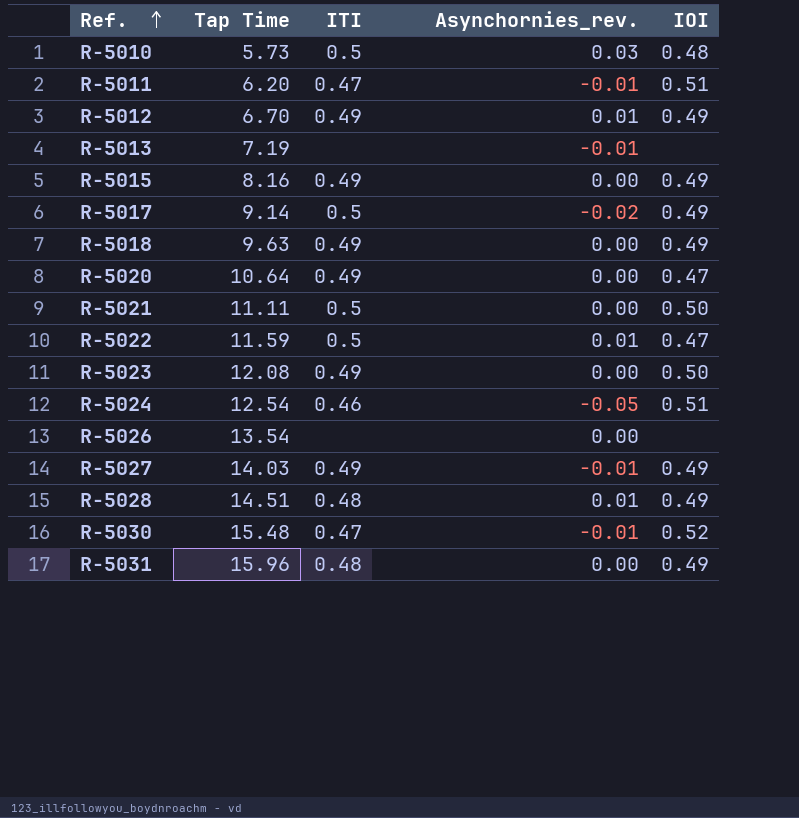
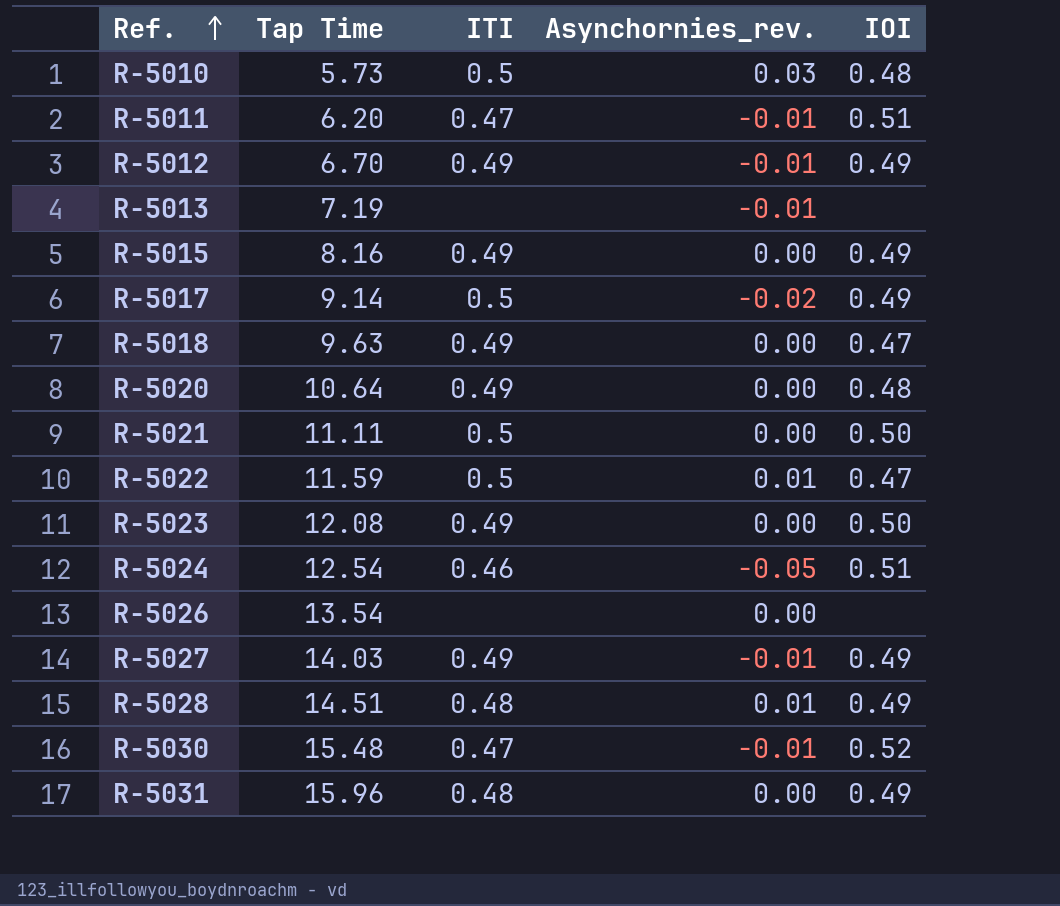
R-5012 | Asynchornies_rev.: 0.01 -> -0.01
R-5018 | IOI: 0.49 -> 0.47
R-5020 | IOI: 0.47 -> 0.48

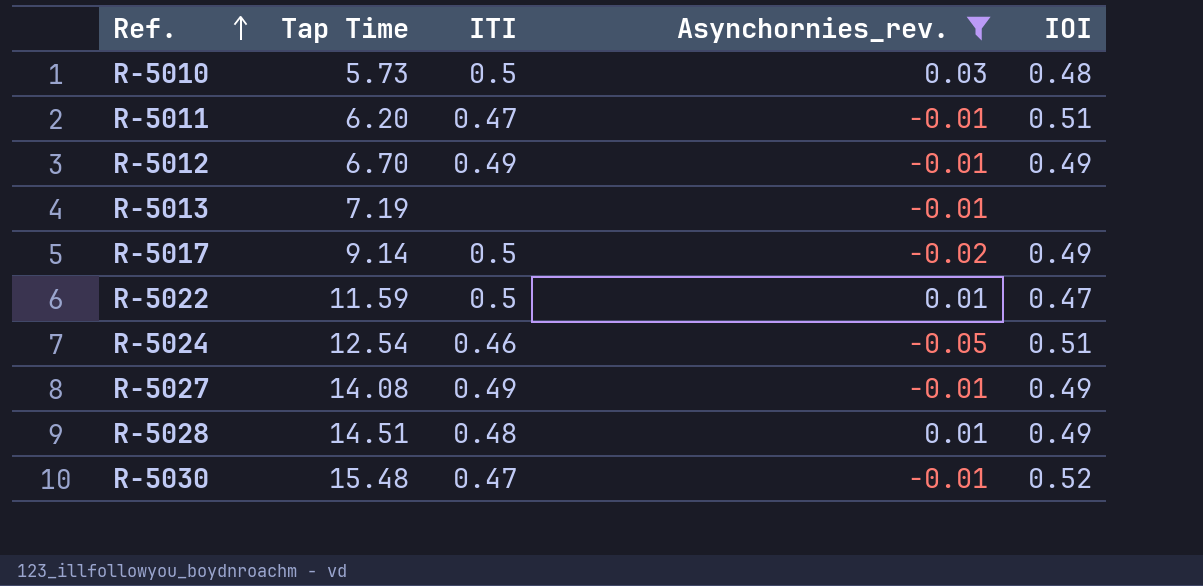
filter: none -> Asynchornies_rev. != 0.00
R-5027 | Tap Time: 14.03 -> 14.08

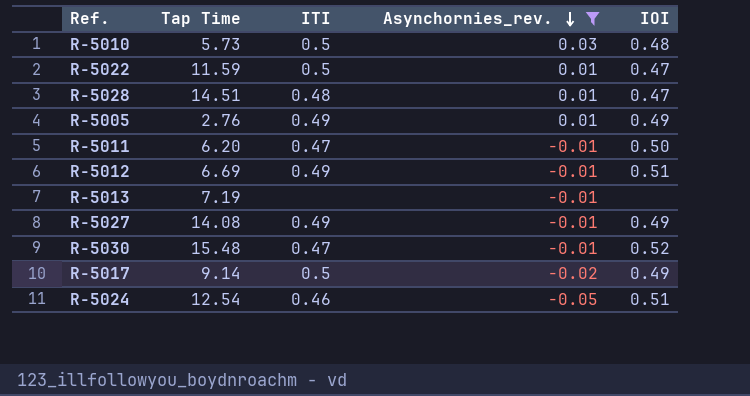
row order: Ref. ascending -> Asynchornies_rev. descending
R-5028 | IOI: 0.49 -> 0.47
row R-5005: none -> 2.76 | 0.49 | 0.01 | 0.49
R-5011 | IOI: 0.51 -> 0.50
R-5012 | Tap Time: 6.70 -> 6.69
R-5012 | IOI: 0.49 -> 0.51

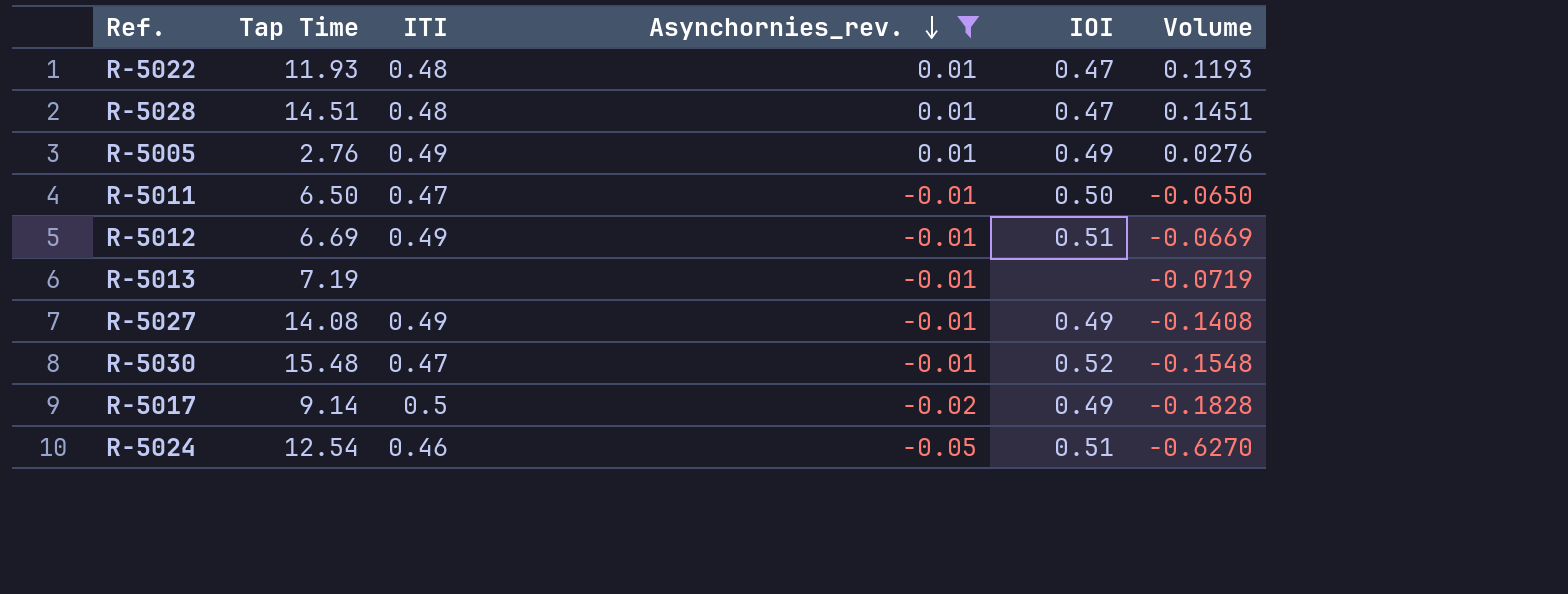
column Volume | formula: none -> [Tap Time] * [Asynchornies_rev.]
row R-5010: 5.73 | 0.5 | 0.03 | 0.48 -> none
R-5022 | Tap Time: 11.59 -> 11.93
R-5022 | ITI: 0.5 -> 0.48
R-5011 | Tap Time: 6.20 -> 6.50

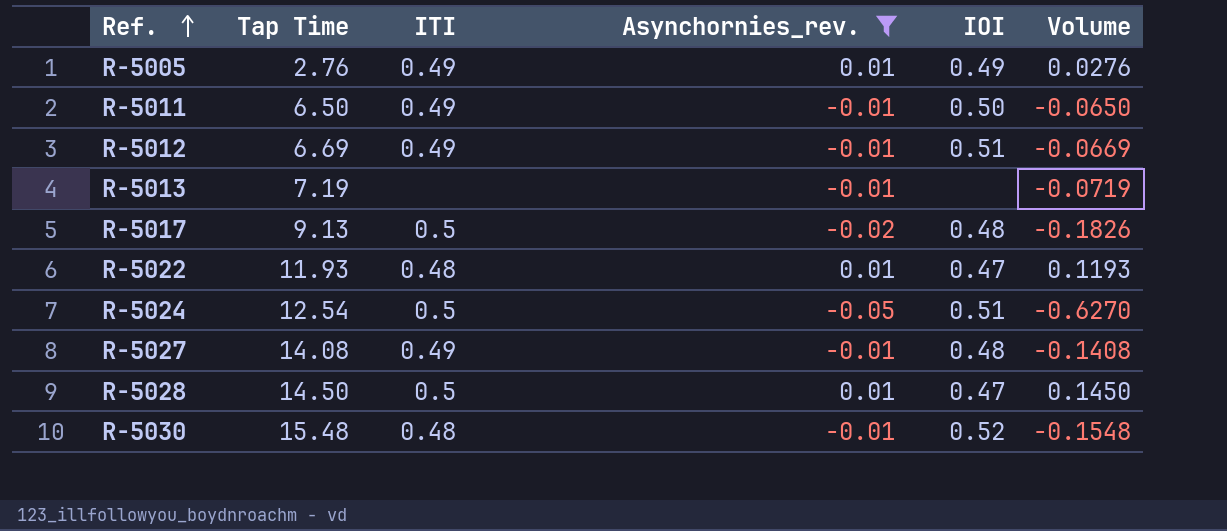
row order: Asynchornies_rev. descending -> Ref. ascending
R-5011 | ITI: 0.47 -> 0.49
R-5017 | Tap Time: 9.14 -> 9.13
R-5017 | IOI: 0.49 -> 0.48
R-5017 | Volume: -0.1828 -> -0.1826
R-5024 | ITI: 0.46 -> 0.5
R-5027 | IOI: 0.49 -> 0.48
R-5028 | Tap Time: 14.51 -> 14.50
R-5028 | ITI: 0.48 -> 0.5
R-5028 | Volume: 0.1451 -> 0.1450
R-5030 | ITI: 0.47 -> 0.48

